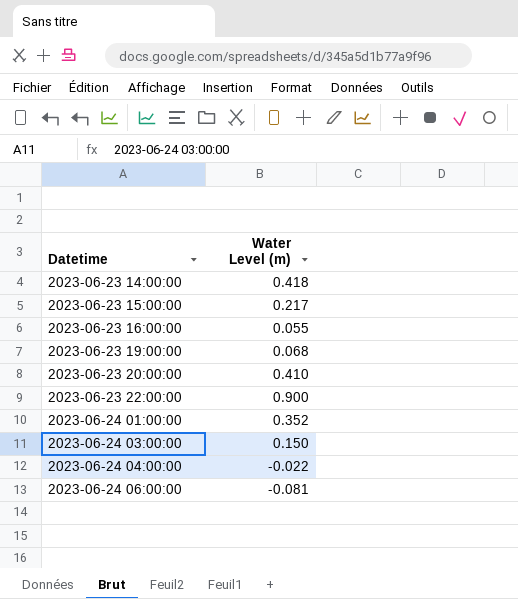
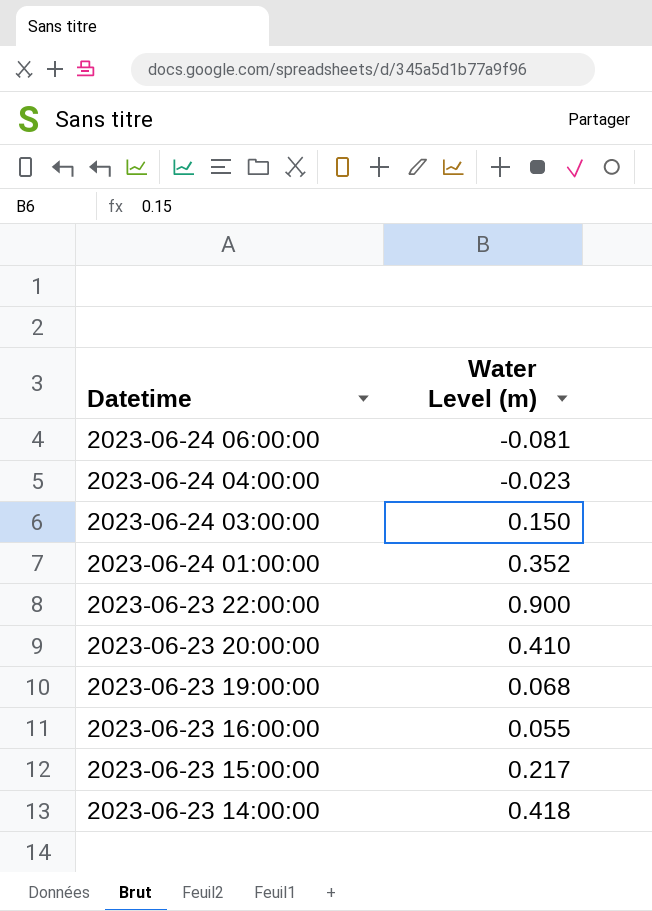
row order: Datetime ascending -> Datetime descending
2023-06-24 04:00:00 | Water Level (m): -0.022 -> -0.023

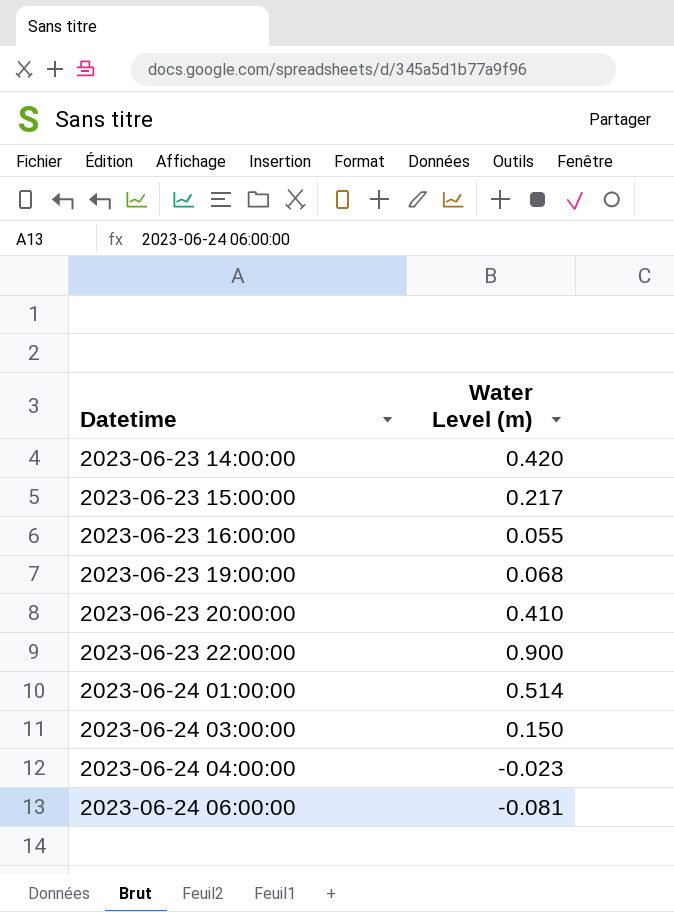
row order: Datetime descending -> Datetime ascending
2023-06-23 14:00:00 | Water Level (m): 0.418 -> 0.420
2023-06-24 01:00:00 | Water Level (m): 0.352 -> 0.514

